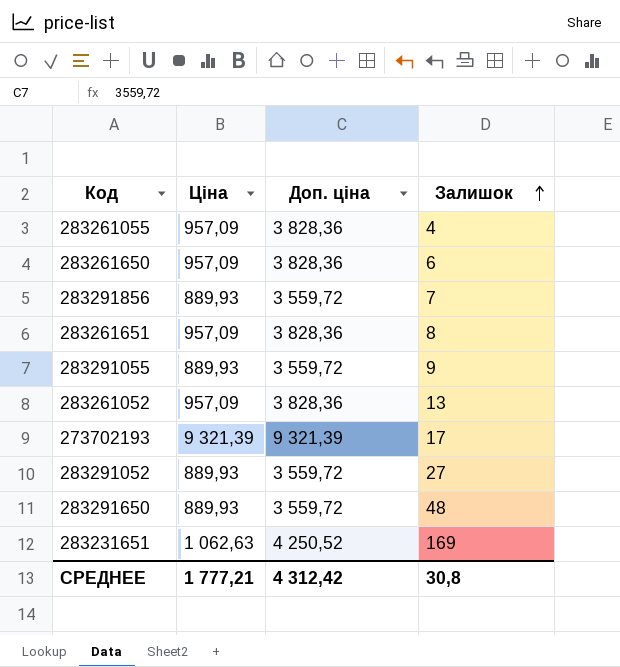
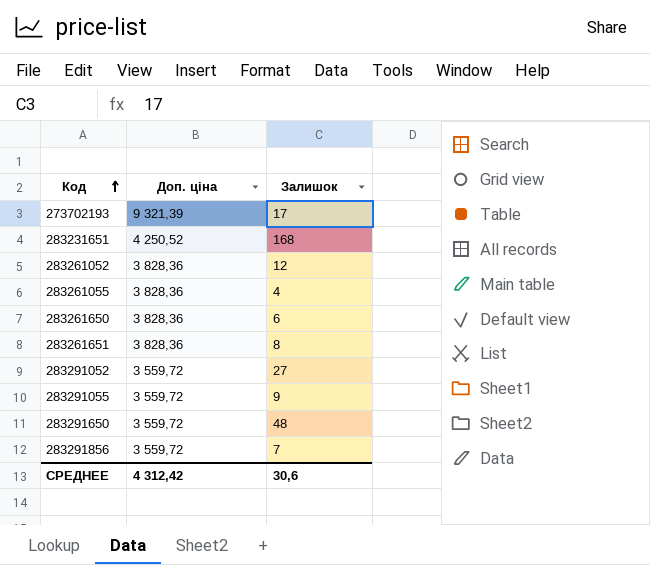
row order: Залишок ascending -> Код ascending
column Ціна | position: 2 -> none
283231651 | Залишок: 169 -> 168
283261052 | Залишок: 13 -> 12
СРЕДНЕЕ | Залишок: 30,8 -> 30,6

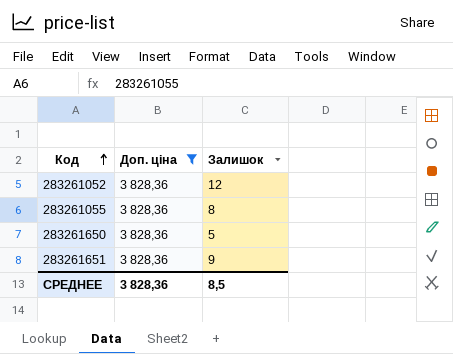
filter: none -> Доп. ціна = 3 828,36
283261055 | Залишок: 4 -> 8
283261650 | Залишок: 6 -> 5
283261651 | Залишок: 8 -> 9
СРЕДНЕЕ | Доп. ціна: 4 312,42 -> 3 828,36
СРЕДНЕЕ | Залишок: 30,6 -> 8,5

